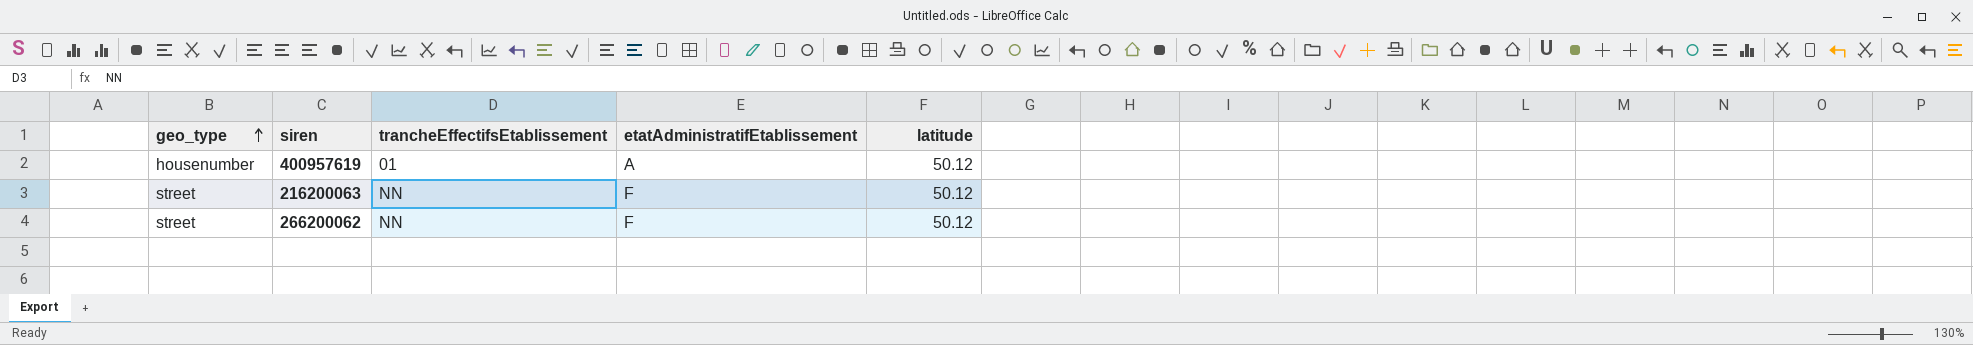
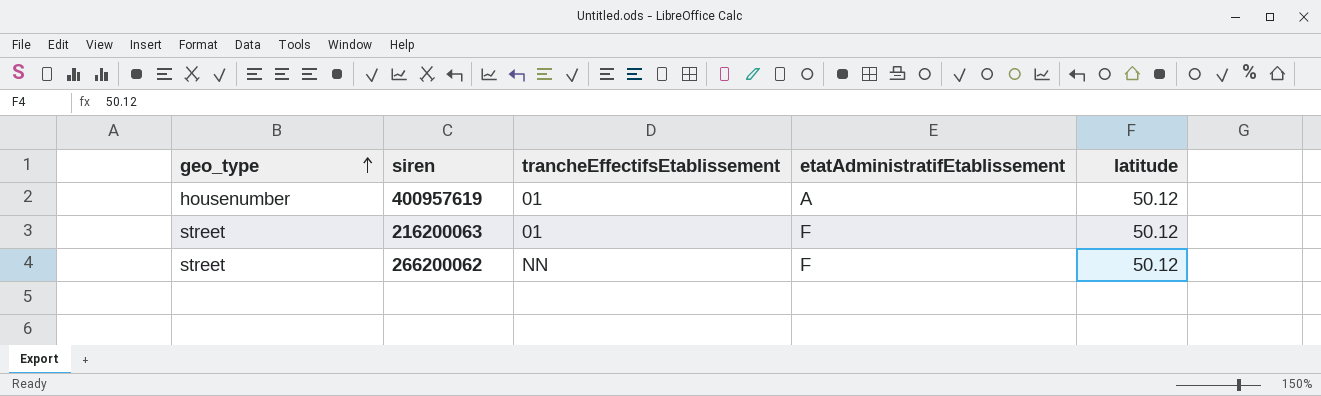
216200063 | trancheEffectifsEtablissement: NN -> 01

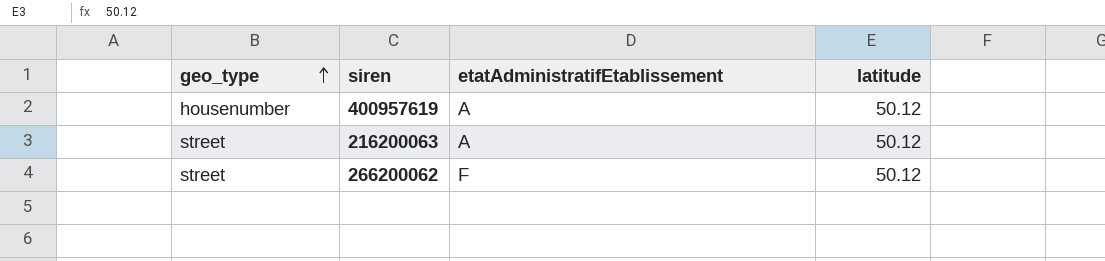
column trancheEffectifsEtablissement | position: 3 -> none
216200063 | etatAdministratifEtablissement: F -> A

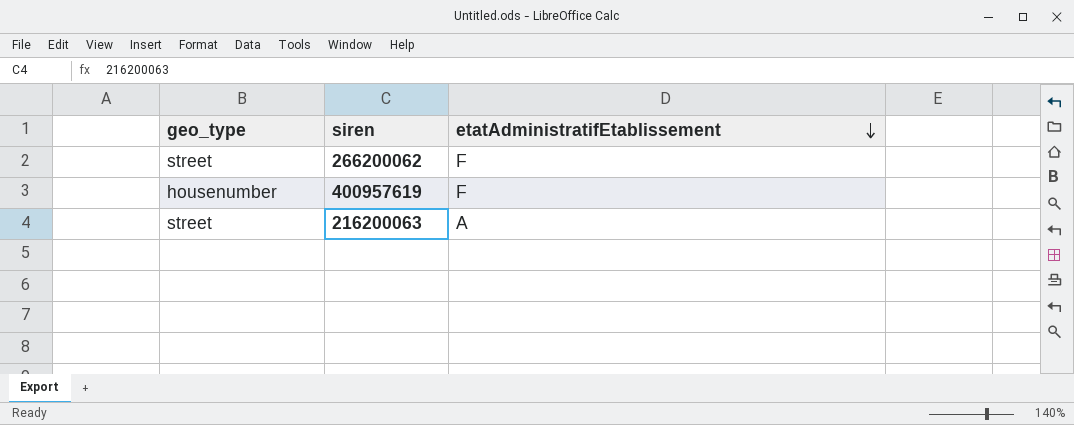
row order: geo_type ascending -> etatAdministratifEtablissement descending
column latitude | position: 4 -> none
400957619 | etatAdministratifEtablissement: A -> F

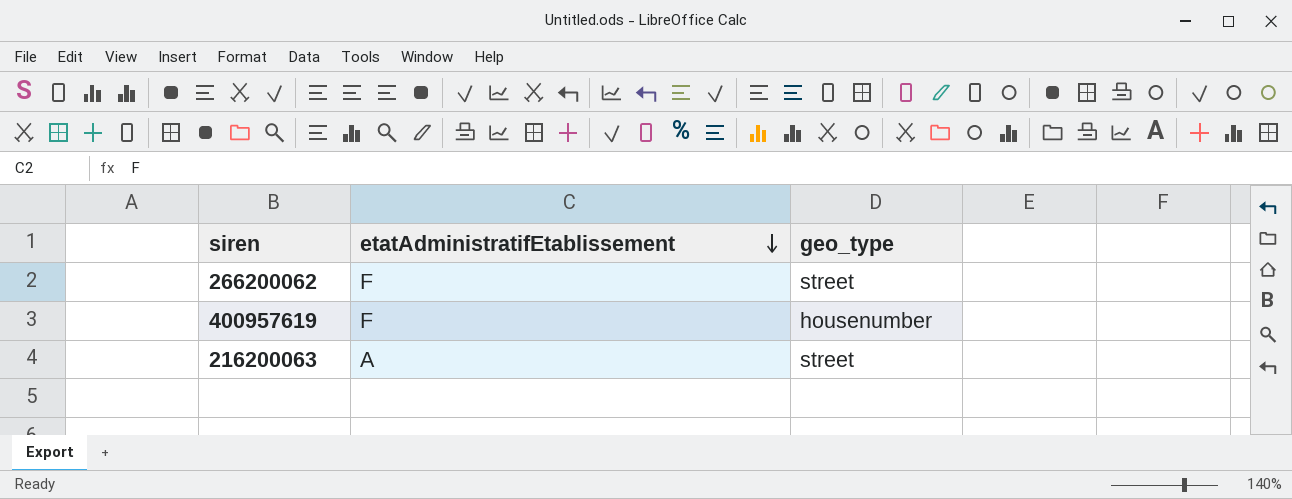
column geo_type | position: 1 -> 3

